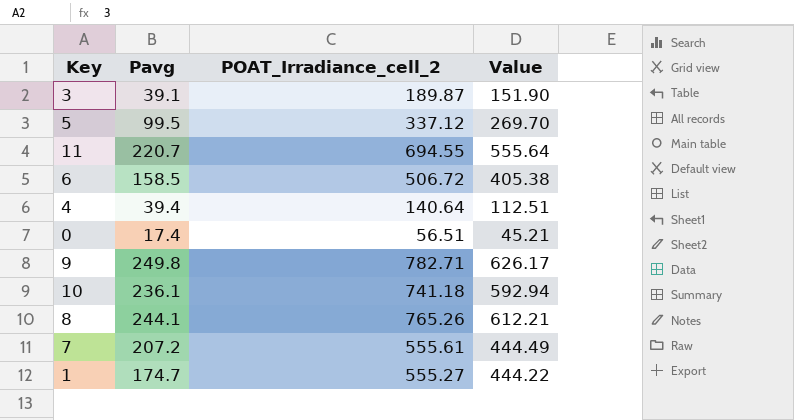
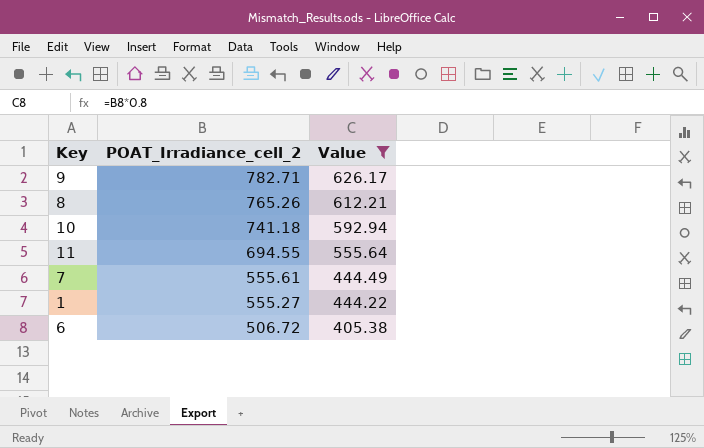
filter: none -> Value >= 405.38
row order: none -> POAT_Irradiance_cell_2 descending
column Pavg | position: 2 -> none

